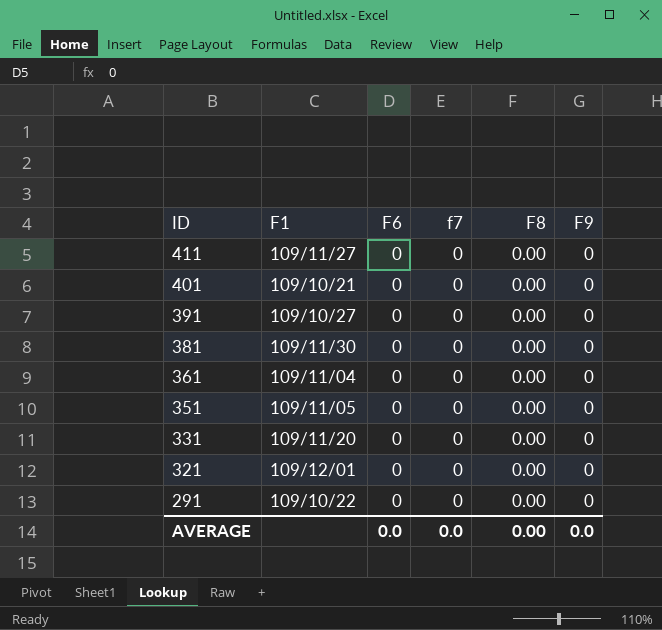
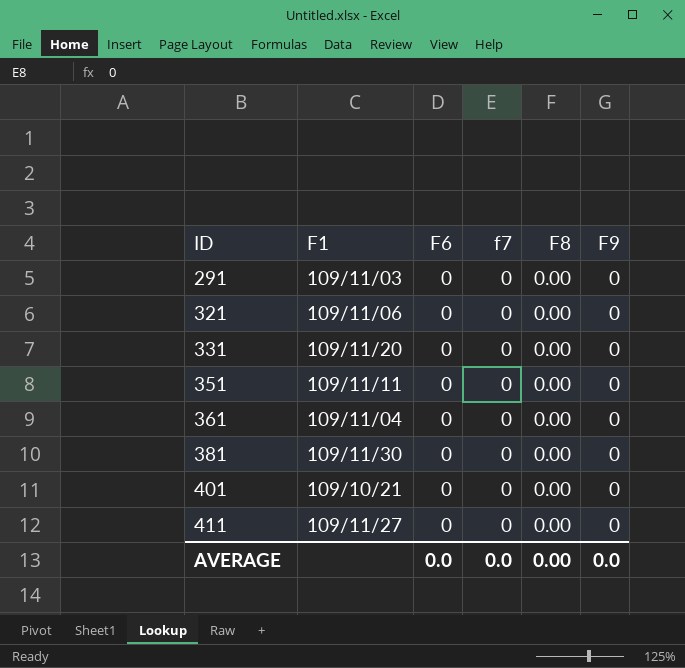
row order: ID descending -> ID ascending
row 391: 109/10/27 | 0 | 0 | 0.00 | 0 -> none
291 | F1: 109/10/22 -> 109/11/03
321 | F1: 109/12/01 -> 109/11/06
351 | F1: 109/11/05 -> 109/11/11

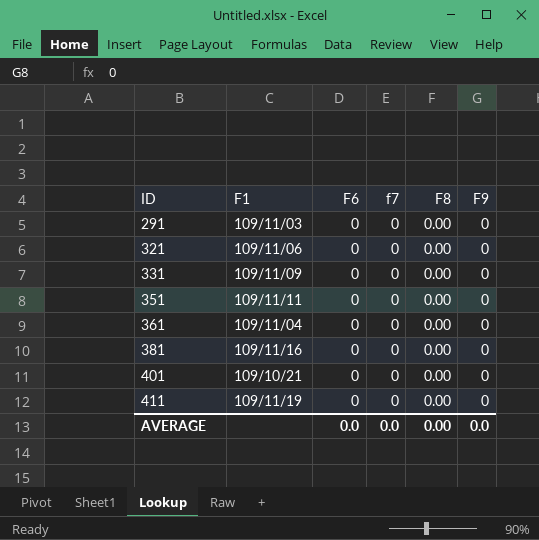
331 | F1: 109/11/20 -> 109/11/09
381 | F1: 109/11/30 -> 109/11/16
411 | F1: 109/11/27 -> 109/11/19

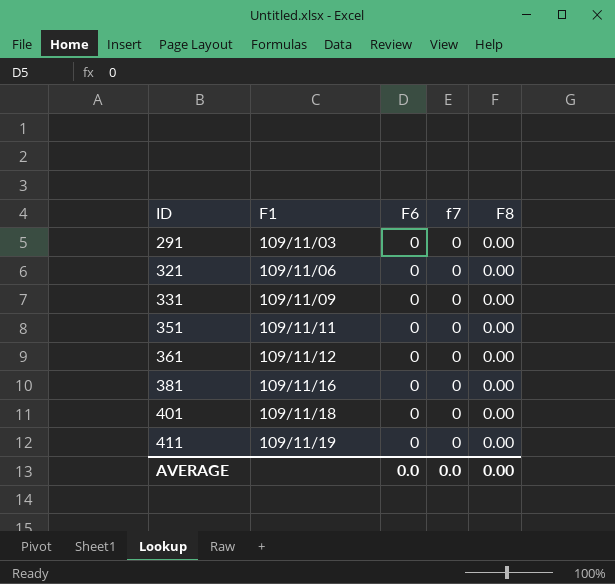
column F9 | position: 6 -> none
361 | F1: 109/11/04 -> 109/11/12
401 | F1: 109/10/21 -> 109/11/18

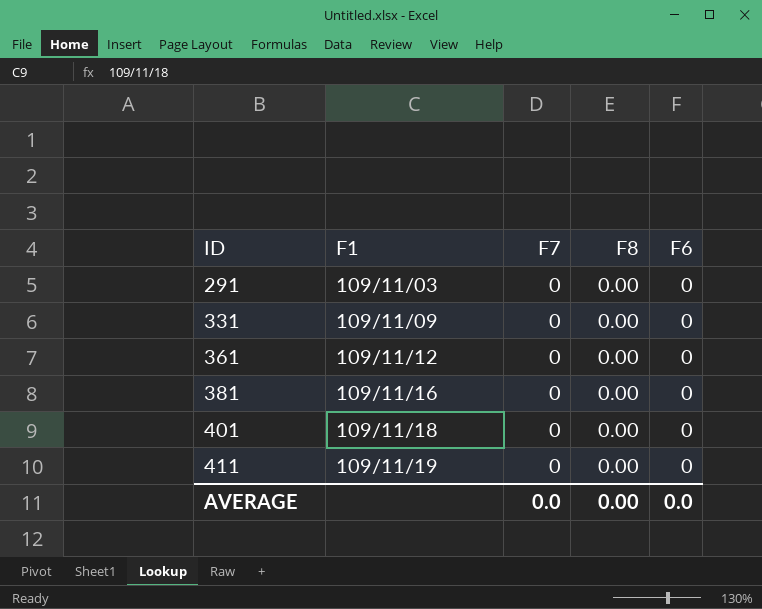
column name: f7 -> F7
column F6 | position: 3 -> 5
row 321: 109/11/06 | 0 | 0 | 0.00 -> none
row 351: 109/11/11 | 0 | 0 | 0.00 -> none

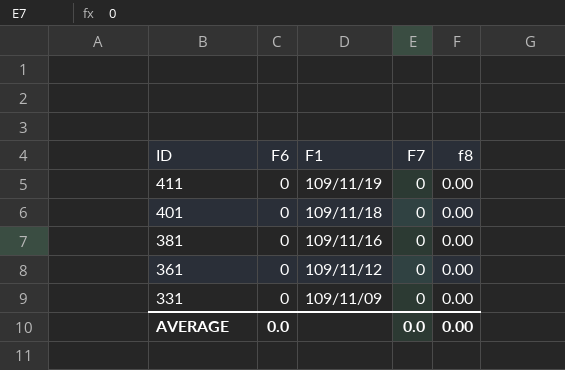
row order: ID ascending -> ID descending
column F6 | position: 5 -> 2
column name: F8 -> f8
row 291: 109/11/03 | 0 | 0.00 | 0 -> none

